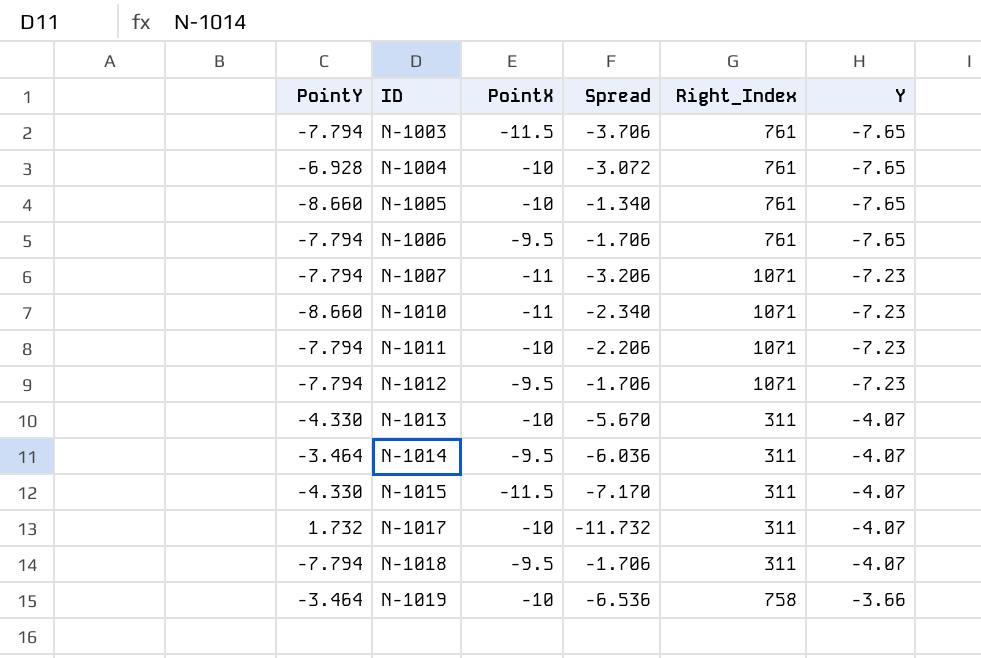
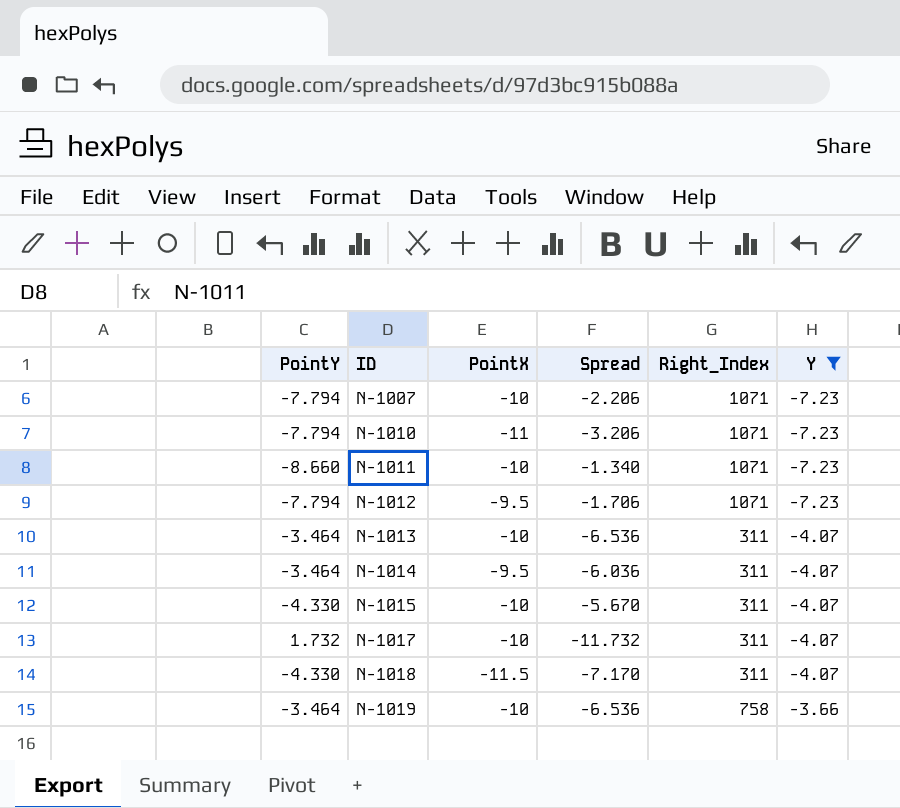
filter: none -> Y != -7.65
N-1007 | PointX: -11 -> -10
N-1007 | Spread: -3.206 -> -2.206
N-1010 | PointY: -8.660 -> -7.794
N-1010 | Spread: -2.340 -> -3.206
N-1011 | PointY: -7.794 -> -8.660
N-1011 | Spread: -2.206 -> -1.340
N-1013 | PointY: -4.330 -> -3.464
N-1013 | Spread: -5.670 -> -6.536
N-1015 | PointX: -11.5 -> -10
N-1015 | Spread: -7.170 -> -5.670
N-1018 | PointY: -7.794 -> -4.330
N-1018 | PointX: -9.5 -> -11.5
N-1018 | Spread: -1.706 -> -7.170

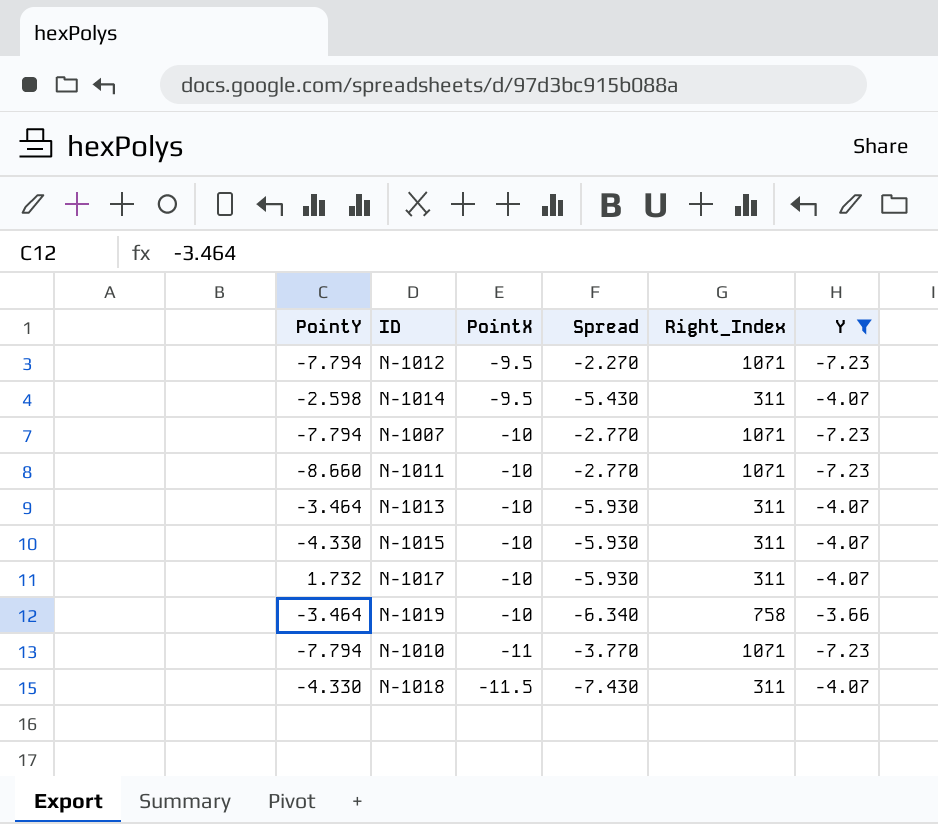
row order: ID ascending -> PointX descending
column Spread | formula: [PointX] - [PointY] -> [PointX] - [Y]
N-1014 | PointY: -3.464 -> -2.598

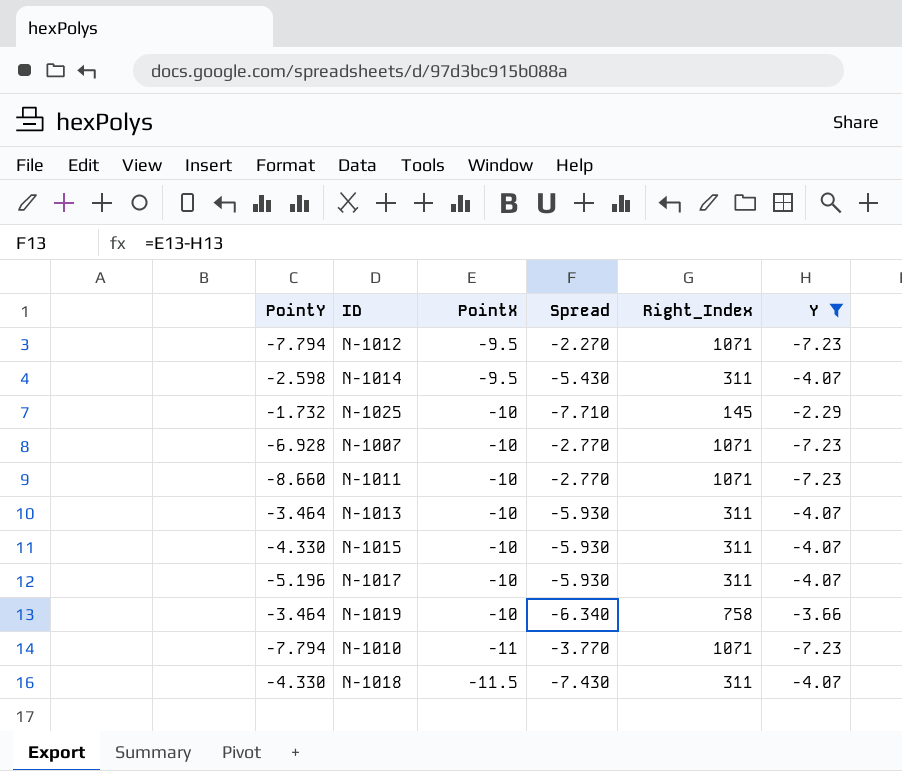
row N-1025: none -> -1.732 | -10 | -7.710 | 145 | -2.29
N-1007 | PointY: -7.794 -> -6.928
N-1017 | PointY: 1.732 -> -5.196

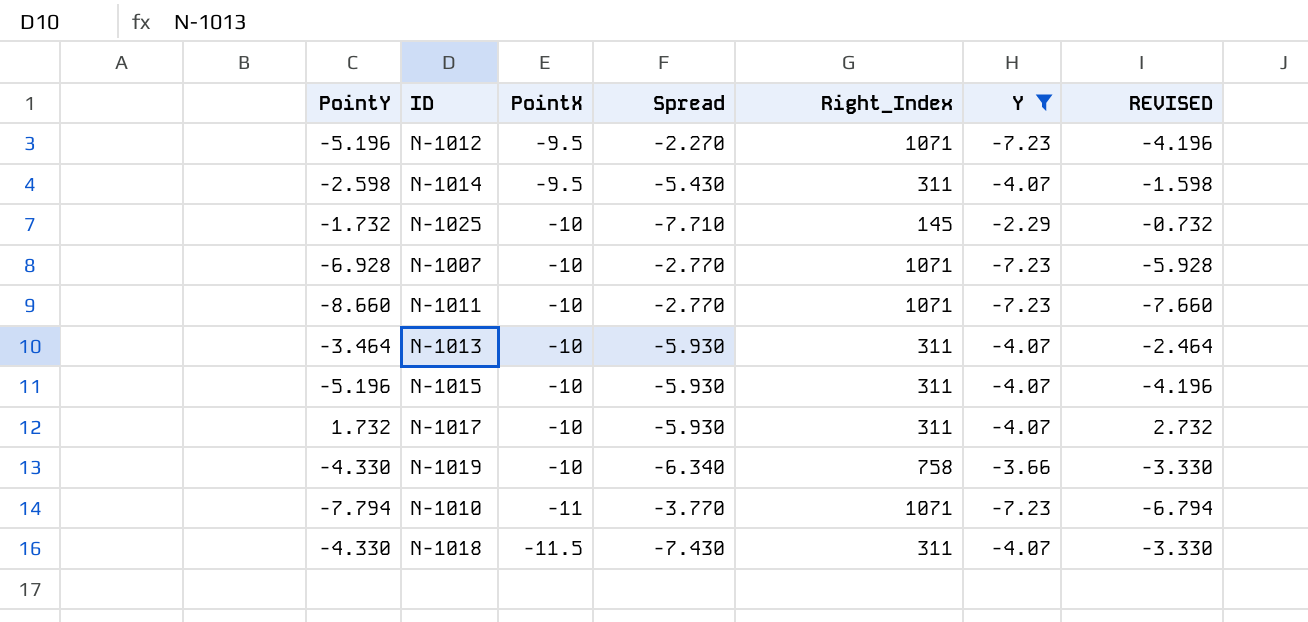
column REVISED | formula: none -> [PointY] + 1
N-1012 | PointY: -7.794 -> -5.196
N-1015 | PointY: -4.330 -> -5.196
N-1017 | PointY: -5.196 -> 1.732
N-1019 | PointY: -3.464 -> -4.330

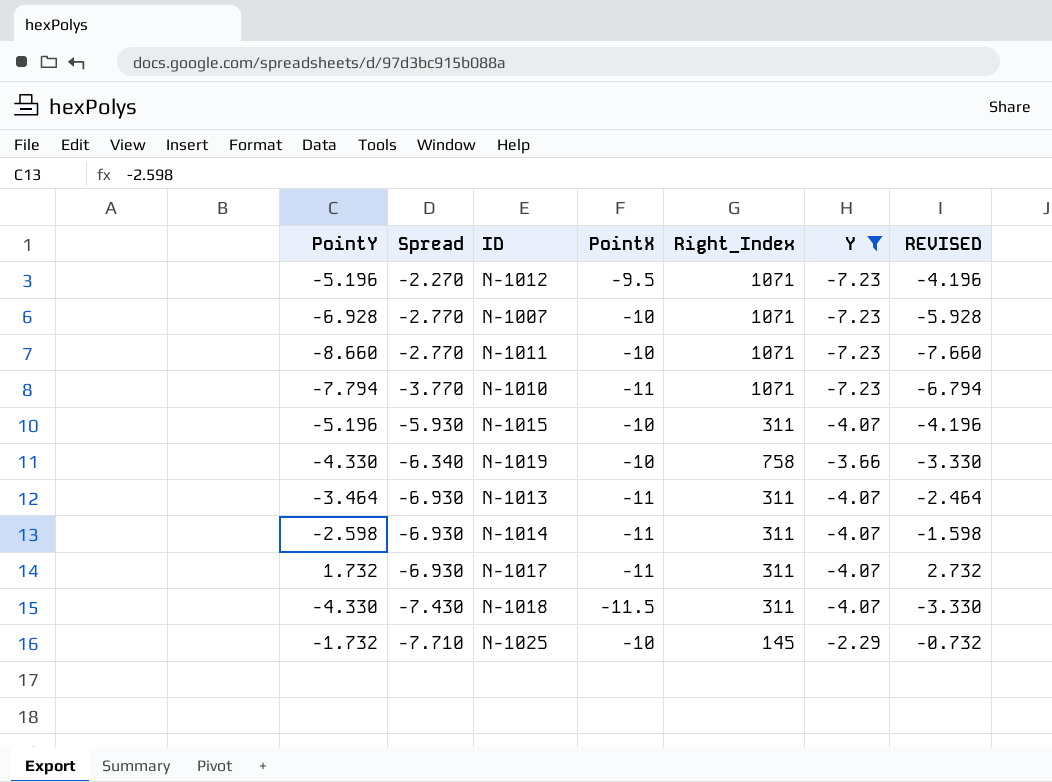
row order: PointX descending -> Spread descending
column Spread | position: 4 -> 2
N-1013 | Spread: -5.930 -> -6.930
N-1013 | PointX: -10 -> -11
N-1014 | Spread: -5.430 -> -6.930
N-1014 | PointX: -9.5 -> -11
N-1017 | Spread: -5.930 -> -6.930
N-1017 | PointX: -10 -> -11

